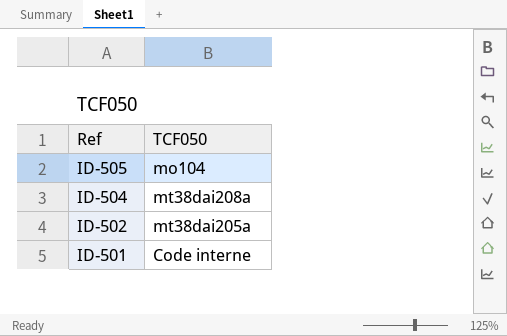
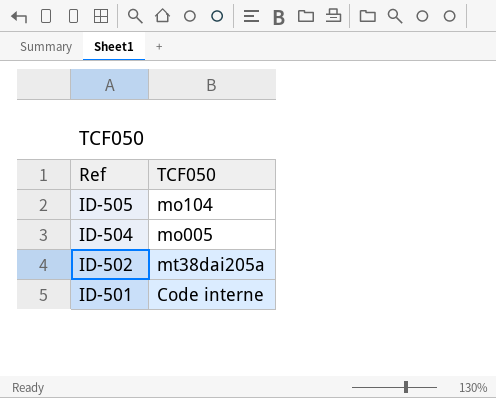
ID-504 | TCF050: mt38dai208a -> mo005

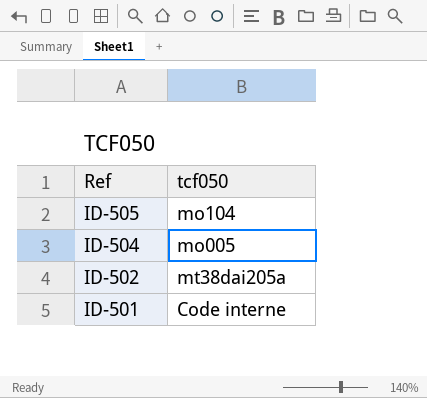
column name: TCF050 -> tcf050

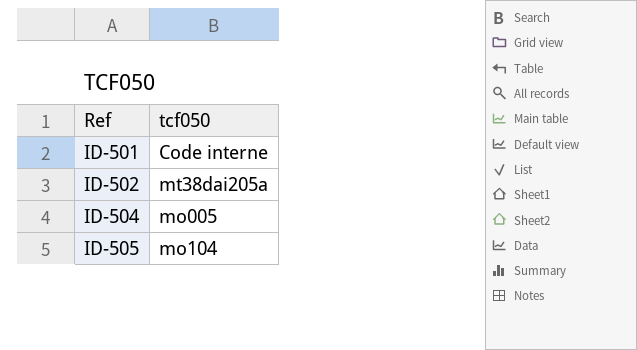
row order: Ref descending -> Ref ascending

